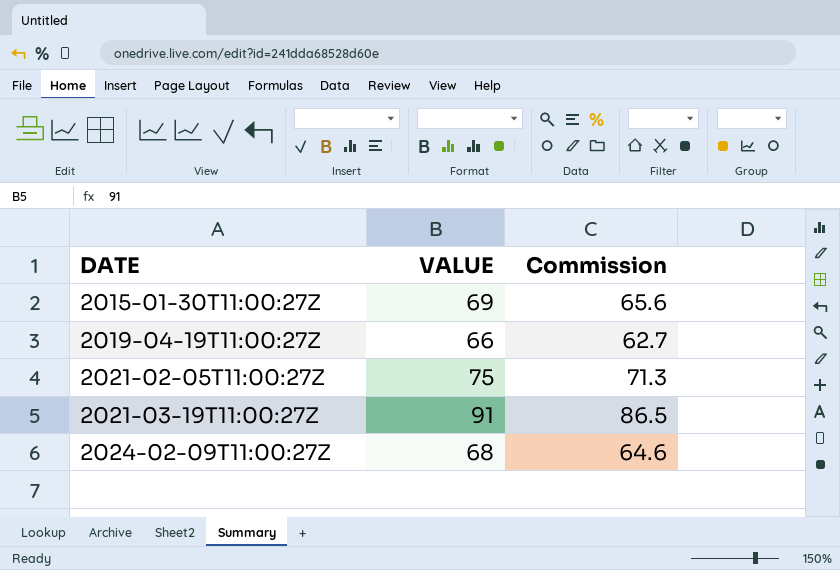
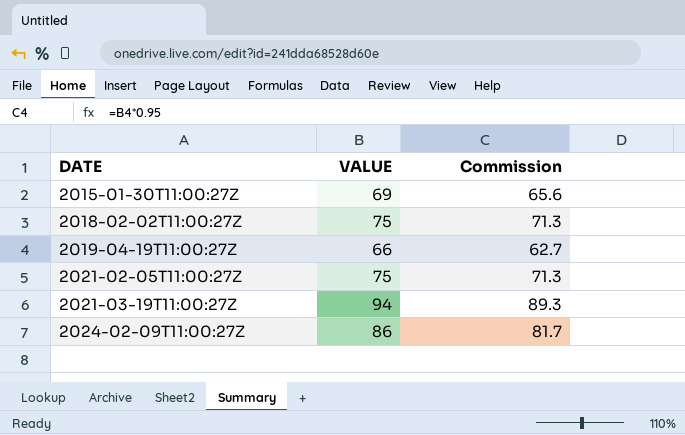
row 2018-02-02T11:00:27Z: none -> 75 | 71.3
2021-03-19T11:00:27Z | VALUE: 91 -> 94
2021-03-19T11:00:27Z | Commission: 86.5 -> 89.3
2024-02-09T11:00:27Z | VALUE: 68 -> 86
2024-02-09T11:00:27Z | Commission: 64.6 -> 81.7

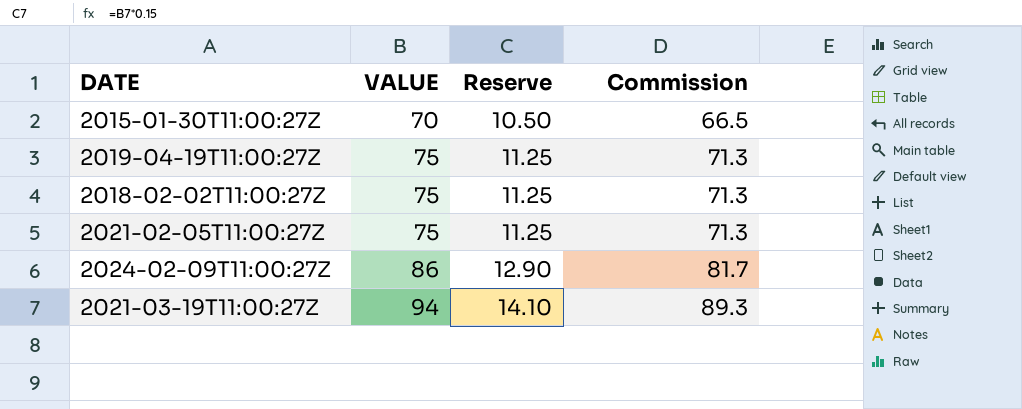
row order: DATE ascending -> VALUE ascending
column Reserve | formula: none -> [VALUE] * 0.15
2015-01-30T11:00:27Z | VALUE: 69 -> 70
2015-01-30T11:00:27Z | Commission: 65.6 -> 66.5
2019-04-19T11:00:27Z | VALUE: 66 -> 75
2019-04-19T11:00:27Z | Commission: 62.7 -> 71.3

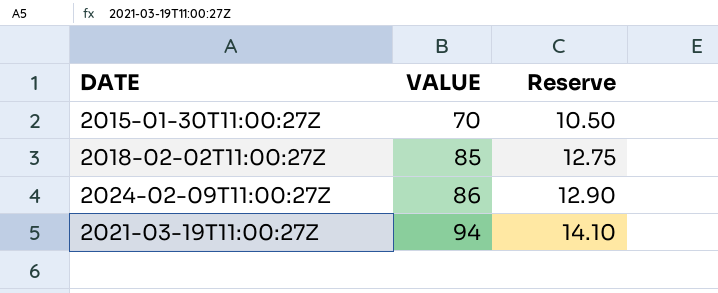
column Commission | formula: [VALUE] * 0.95 -> none
row 2019-04-19T11:00:27Z: 75 | 11.25 | 71.3 -> none
row 2021-02-05T11:00:27Z: 75 | 11.25 | 71.3 -> none
2018-02-02T11:00:27Z | VALUE: 75 -> 85
2018-02-02T11:00:27Z | Reserve: 11.25 -> 12.75

